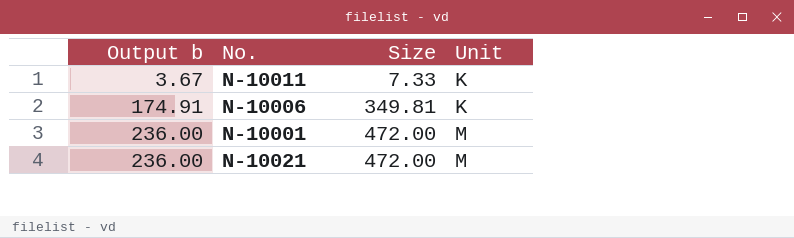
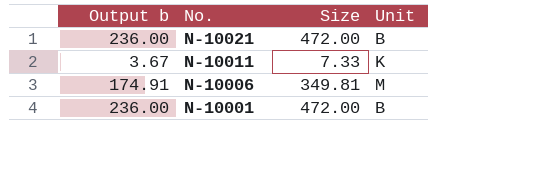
row order: Output b ascending -> No. descending
N-10021 | Unit: M -> B
N-10006 | Unit: K -> M
N-10001 | Unit: M -> B

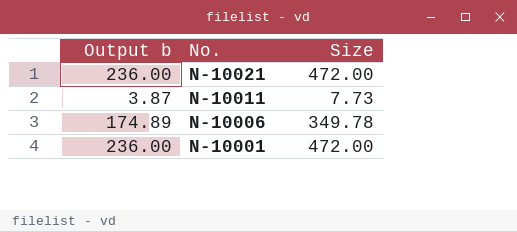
column Unit | position: 4 -> none
N-10011 | Output b: 3.67 -> 3.87
N-10011 | Size: 7.33 -> 7.73
N-10006 | Output b: 174.91 -> 174.89
N-10006 | Size: 349.81 -> 349.78

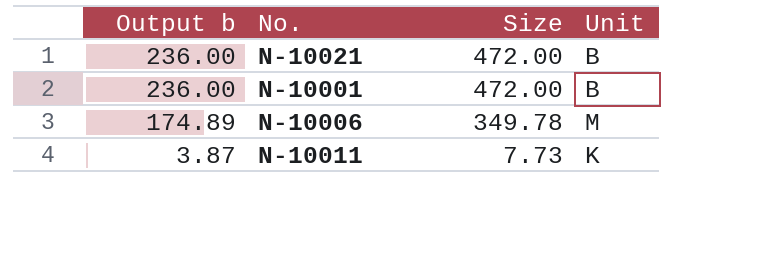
row order: No. descending -> Output b descending
column Unit | position: none -> 4

